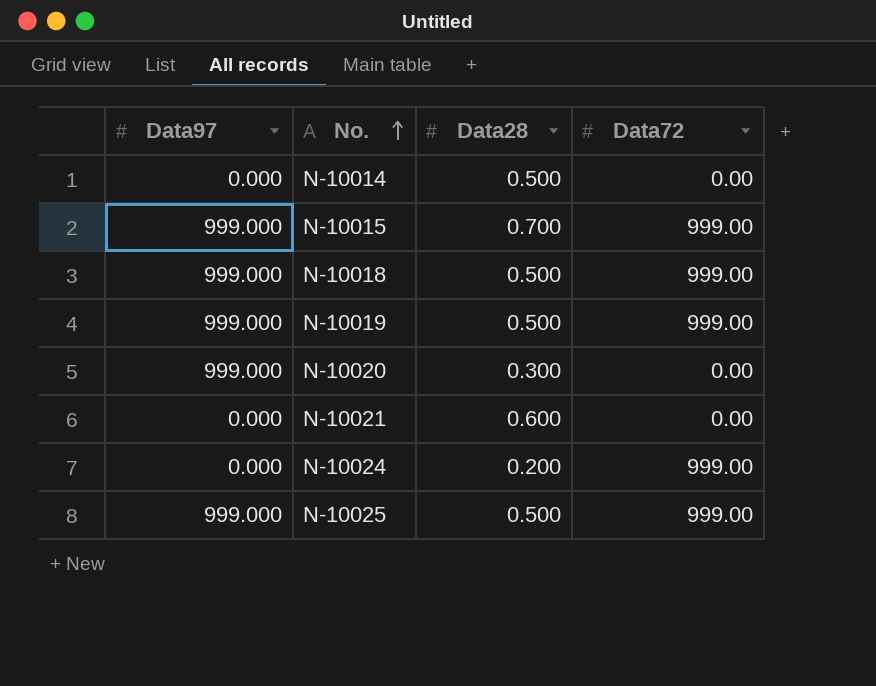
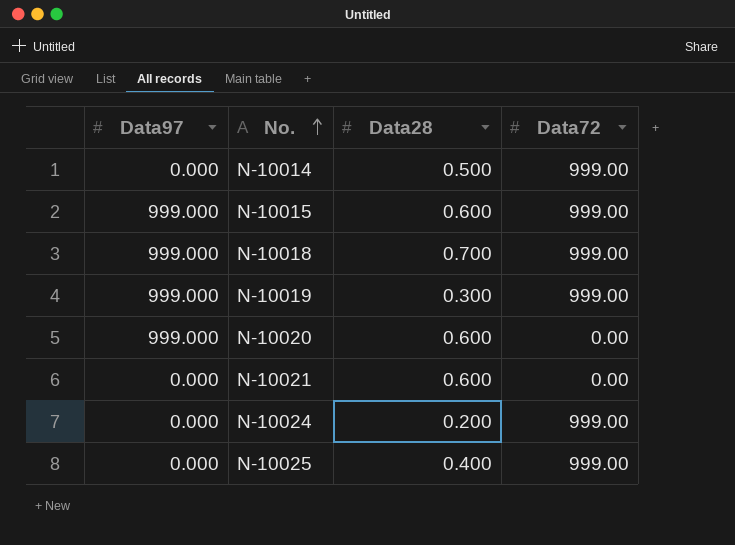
N-10014 | Data72: 0.00 -> 999.00
N-10015 | Data28: 0.700 -> 0.600
N-10018 | Data28: 0.500 -> 0.700
N-10019 | Data28: 0.500 -> 0.300
N-10020 | Data28: 0.300 -> 0.600
N-10025 | Data97: 999.000 -> 0.000
N-10025 | Data28: 0.500 -> 0.400

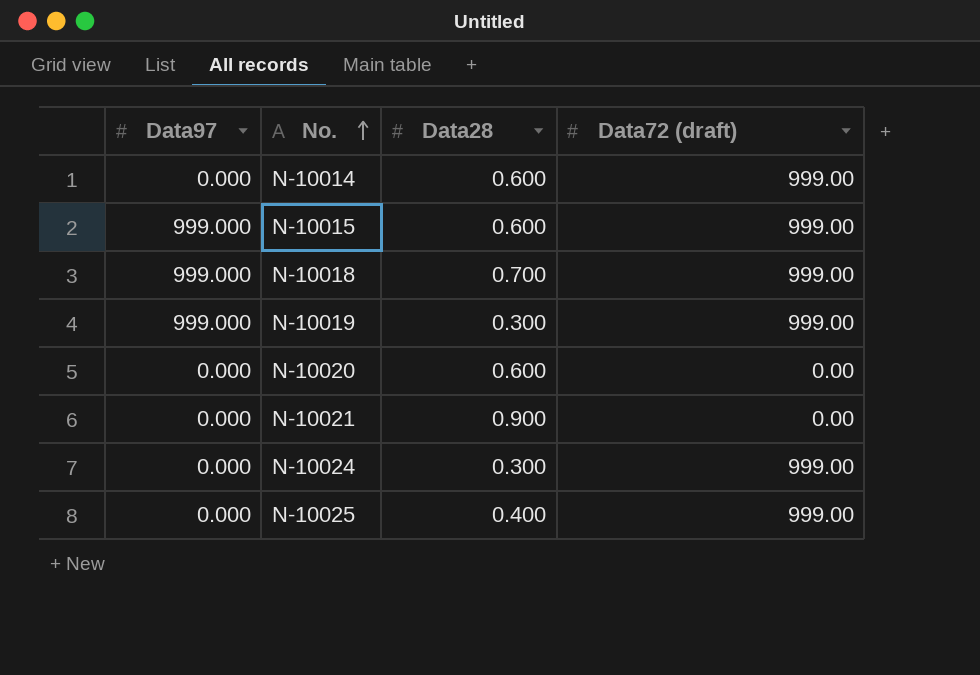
column name: Data72 -> Data72 (draft)
N-10014 | Data28: 0.500 -> 0.600
N-10020 | Data97: 999.000 -> 0.000
N-10021 | Data28: 0.600 -> 0.900
N-10024 | Data28: 0.200 -> 0.300

